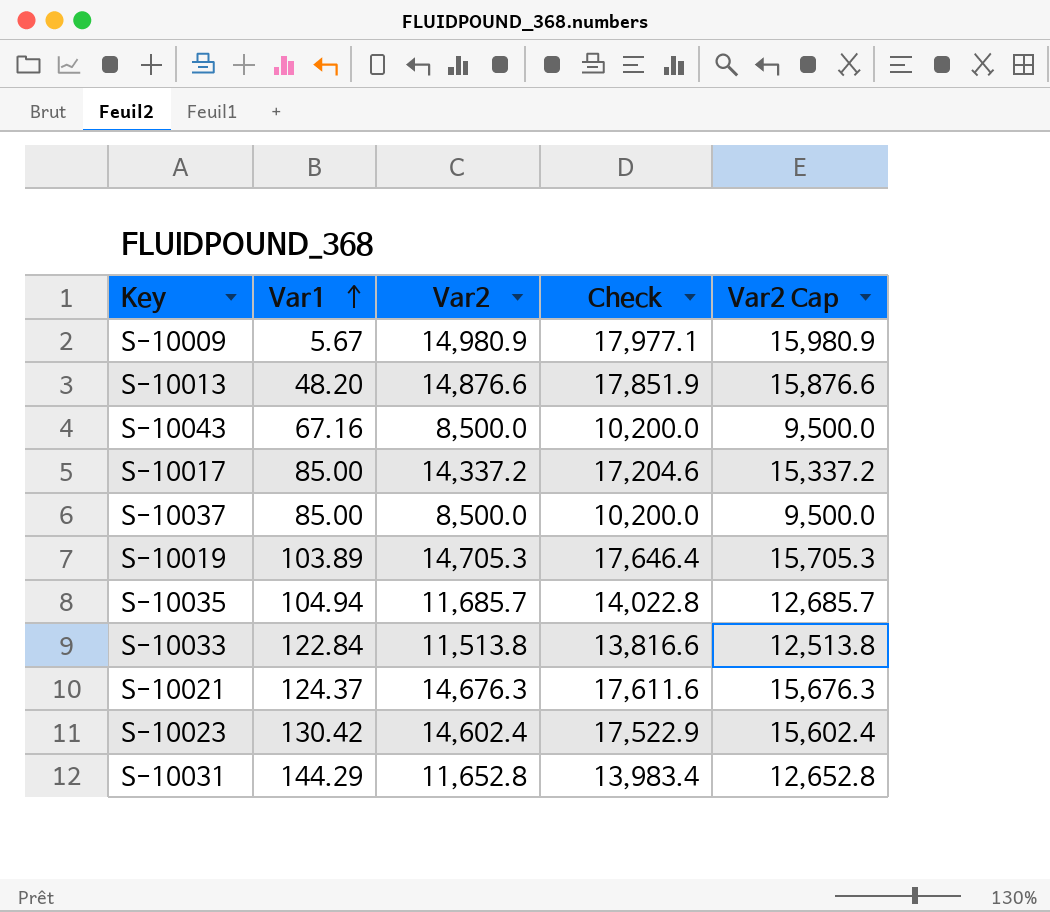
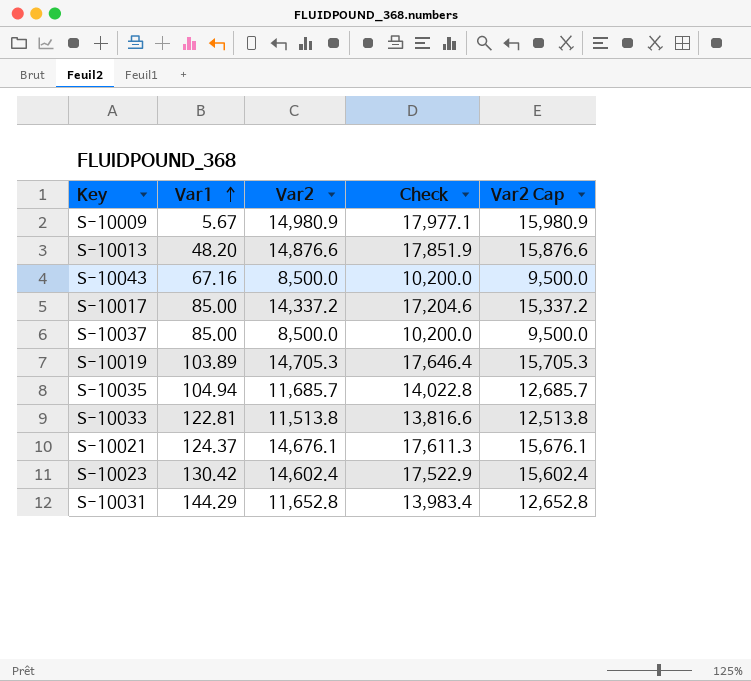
S-10033 | Var1: 122.84 -> 122.81
S-10021 | Var2: 14,676.3 -> 14,676.1
S-10021 | Check: 17,611.6 -> 17,611.3
S-10021 | Var2 Cap: 15,676.3 -> 15,676.1

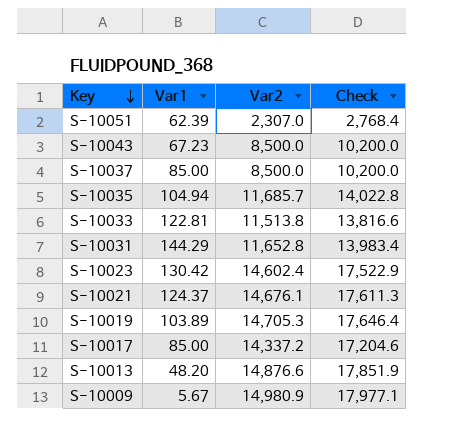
row order: Var1 ascending -> Key descending
column Var2 Cap | formula: [Var2] + 1000 -> none
row S-10051: none -> 62.39 | 2,307.0 | 2,768.4
S-10043 | Var1: 67.16 -> 67.23

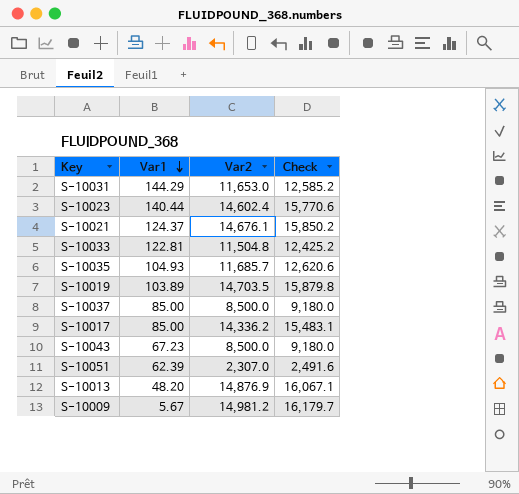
row order: Key descending -> Var1 descending
column Check | formula: [Var2] * 1.2 -> [Var2] * 1.08
S-10031 | Var2: 11,652.8 -> 11,653.0
S-10023 | Var1: 130.42 -> 140.44
S-10033 | Var2: 11,513.8 -> 11,504.8
S-10035 | Var1: 104.94 -> 104.93
S-10019 | Var2: 14,705.3 -> 14,703.5
S-10017 | Var2: 14,337.2 -> 14,336.2
S-10013 | Var2: 14,876.6 -> 14,876.9
S-10009 | Var2: 14,980.9 -> 14,981.2

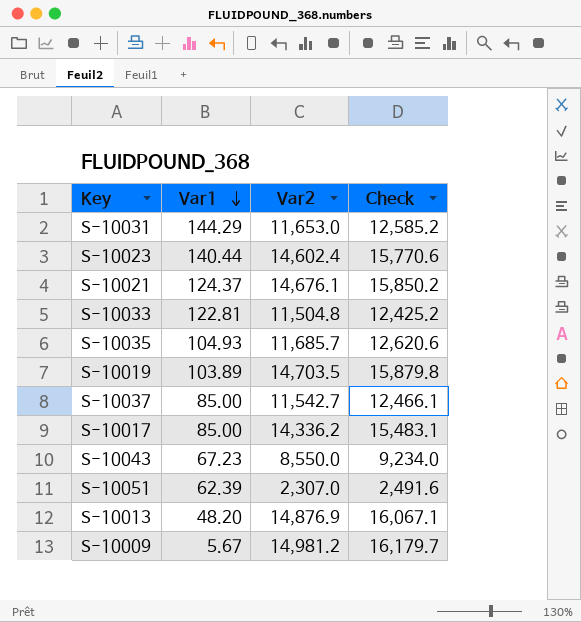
S-10037 | Var2: 8,500.0 -> 11,542.7
S-10037 | Check: 9,180.0 -> 12,466.1
S-10043 | Var2: 8,500.0 -> 8,550.0
S-10043 | Check: 9,180.0 -> 9,234.0

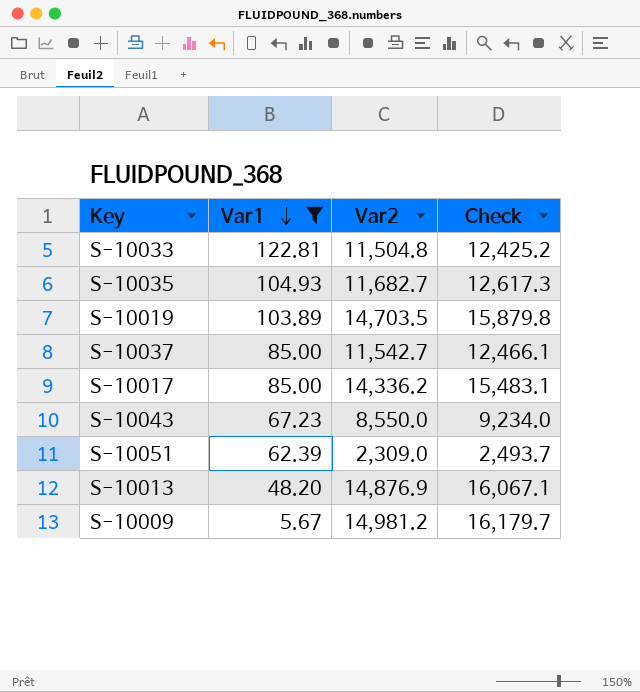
filter: none -> Var1 <= 122.81
S-10035 | Var2: 11,685.7 -> 11,682.7
S-10035 | Check: 12,620.6 -> 12,617.3
S-10051 | Var2: 2,307.0 -> 2,309.0
S-10051 | Check: 2,491.6 -> 2,493.7

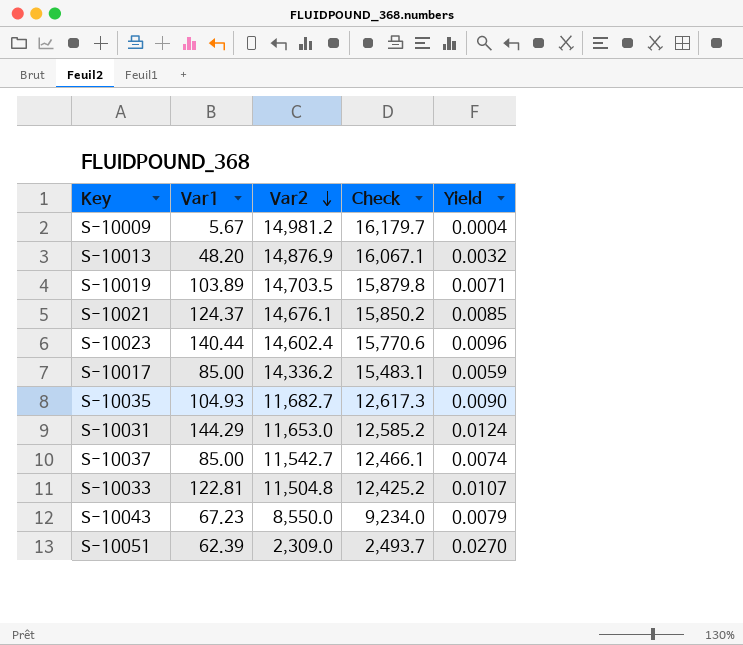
filter: Var1 <= 122.81 -> none
row order: Var1 descending -> Var2 descending
column Yield | formula: none -> [Var1] / [Var2]

